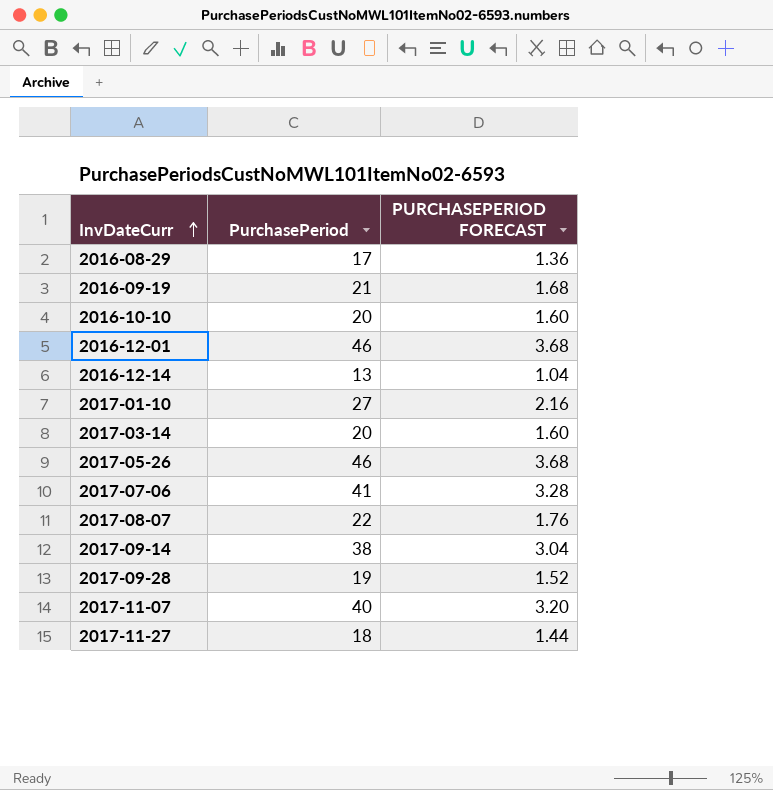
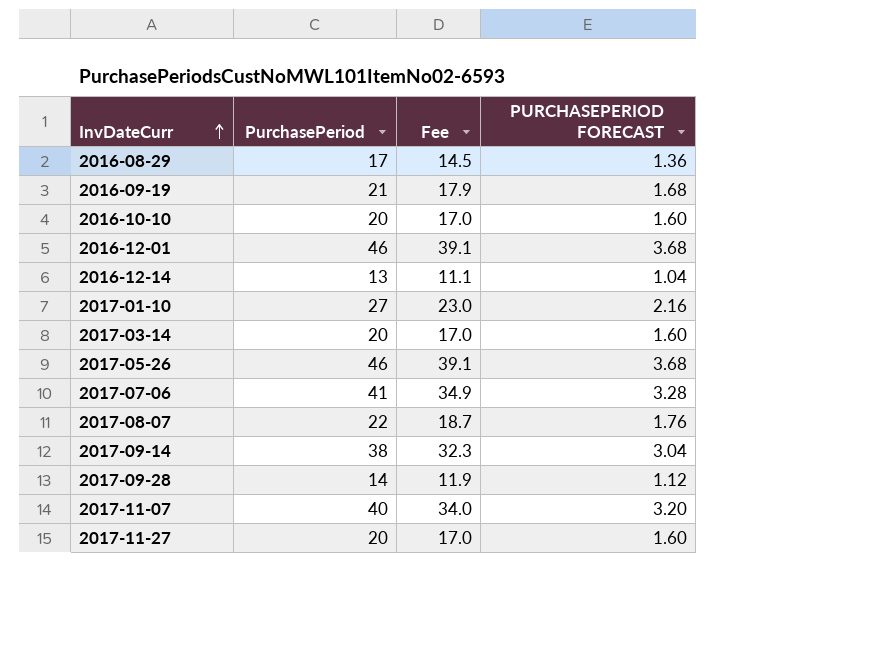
column Fee | formula: none -> [PurchasePeriod] * 0.85
2017-09-28 | PurchasePeriod: 19 -> 14
2017-09-28 | PURCHASEPERIOD FORECAST: 1.52 -> 1.12
2017-11-27 | PurchasePeriod: 18 -> 20
2017-11-27 | PURCHASEPERIOD FORECAST: 1.44 -> 1.60

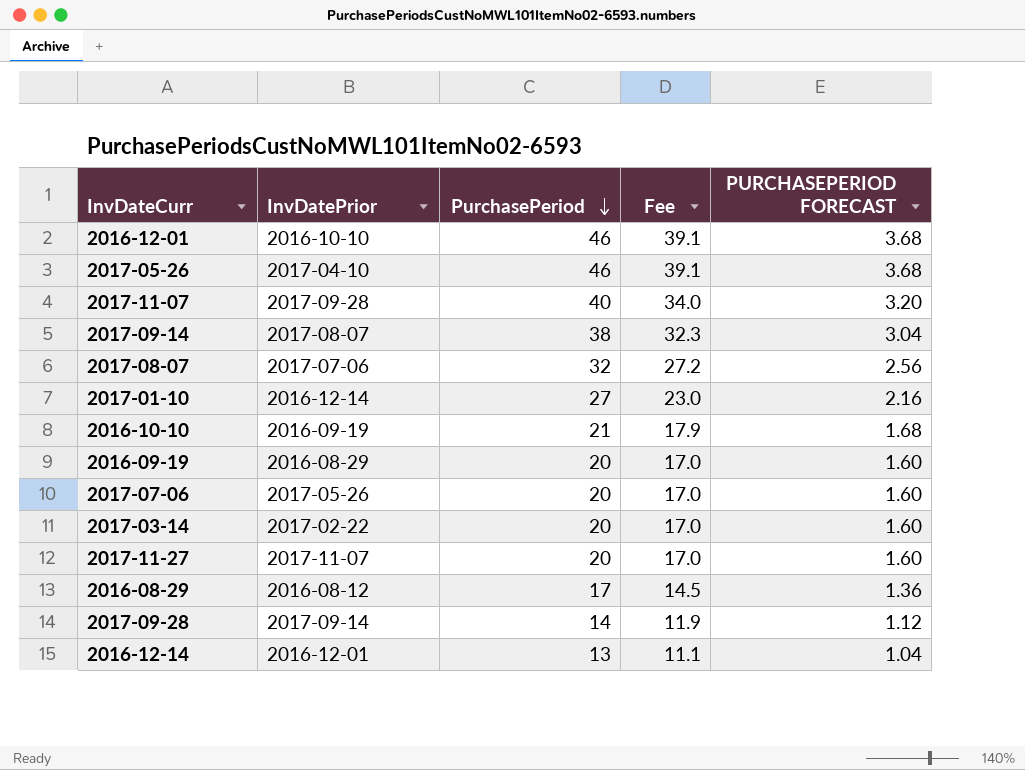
row order: InvDateCurr ascending -> PurchasePeriod descending
column InvDatePrior | position: none -> 2
2017-08-07 | PurchasePeriod: 22 -> 32
2017-08-07 | Fee: 18.7 -> 27.2
2017-08-07 | PURCHASEPERIOD FORECAST: 1.76 -> 2.56
2016-10-10 | PurchasePeriod: 20 -> 21
2016-10-10 | Fee: 17.0 -> 17.9
2016-10-10 | PURCHASEPERIOD FORECAST: 1.60 -> 1.68
2016-09-19 | PurchasePeriod: 21 -> 20
2016-09-19 | Fee: 17.9 -> 17.0
2016-09-19 | PURCHASEPERIOD FORECAST: 1.68 -> 1.60
2017-07-06 | PurchasePeriod: 41 -> 20
2017-07-06 | Fee: 34.9 -> 17.0
2017-07-06 | PURCHASEPERIOD FORECAST: 3.28 -> 1.60

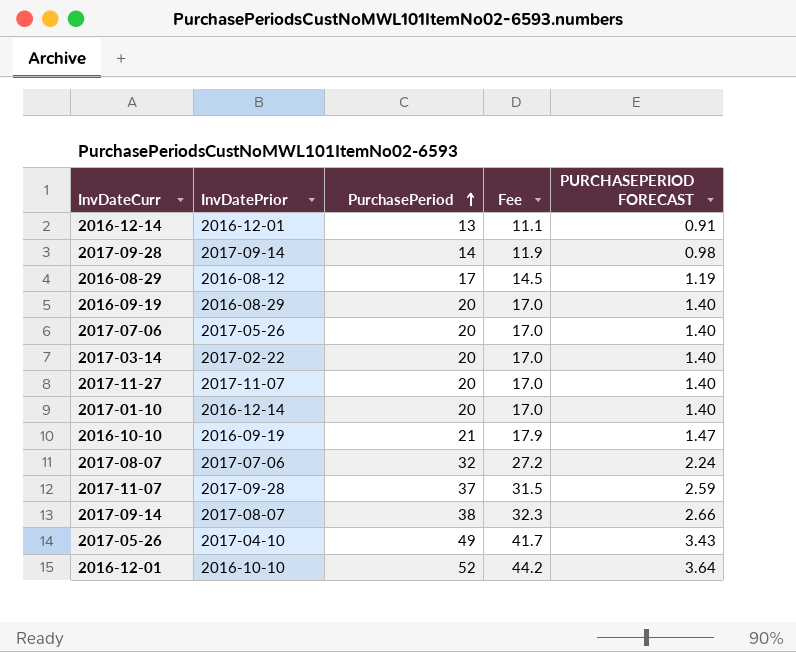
row order: PurchasePeriod descending -> PurchasePeriod ascending
column PURCHASEPERIOD FORECAST | formula: [PurchasePeriod] * 0.08 -> [PurchasePeriod] * 0.07
2017-01-10 | PurchasePeriod: 27 -> 20
2017-01-10 | Fee: 23.0 -> 17.0
2017-11-07 | PurchasePeriod: 40 -> 37
2017-11-07 | Fee: 34.0 -> 31.5
2017-05-26 | PurchasePeriod: 46 -> 49
2017-05-26 | Fee: 39.1 -> 41.7
2016-12-01 | PurchasePeriod: 46 -> 52
2016-12-01 | Fee: 39.1 -> 44.2

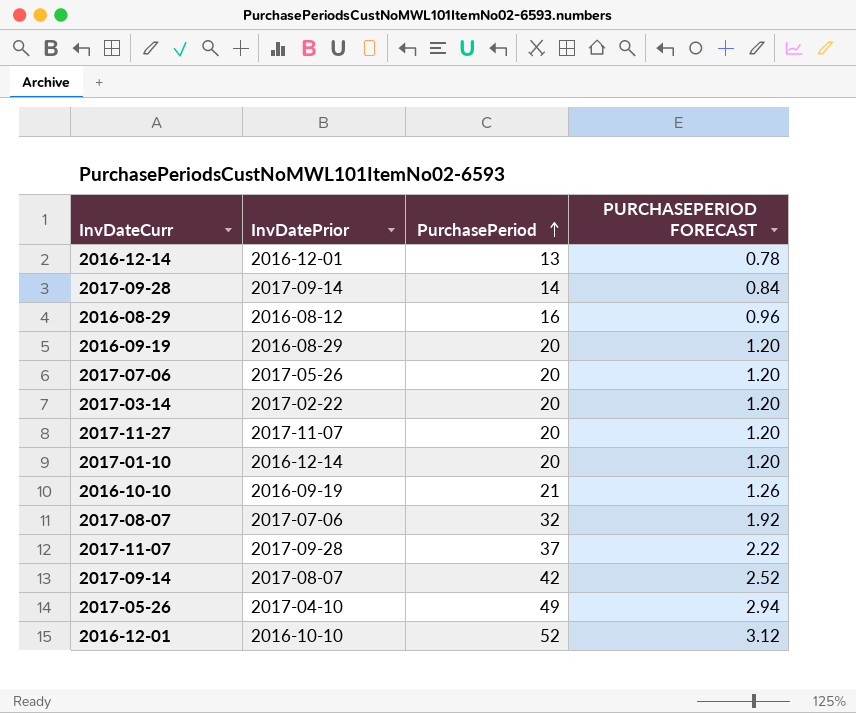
column Fee | formula: [PurchasePeriod] * 0.85 -> none
column PURCHASEPERIOD FORECAST | formula: [PurchasePeriod] * 0.07 -> [PurchasePeriod] * 0.06
2016-08-29 | PurchasePeriod: 17 -> 16
2017-09-14 | PurchasePeriod: 38 -> 42

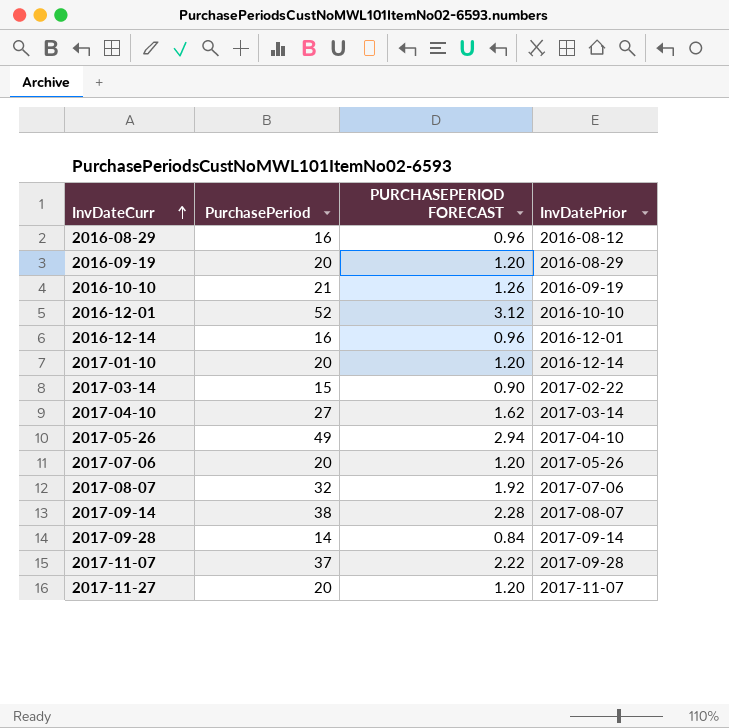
row order: PurchasePeriod ascending -> InvDateCurr ascending
column InvDatePrior | position: 2 -> 4
2016-12-14 | PurchasePeriod: 13 -> 16
2016-12-14 | PURCHASEPERIOD FORECAST: 0.78 -> 0.96
2017-03-14 | PurchasePeriod: 20 -> 15
2017-03-14 | PURCHASEPERIOD FORECAST: 1.20 -> 0.90
row 2017-04-10: none -> 27 | 1.62 | 2017-03-14
2017-09-14 | PurchasePeriod: 42 -> 38
2017-09-14 | PURCHASEPERIOD FORECAST: 2.52 -> 2.28

